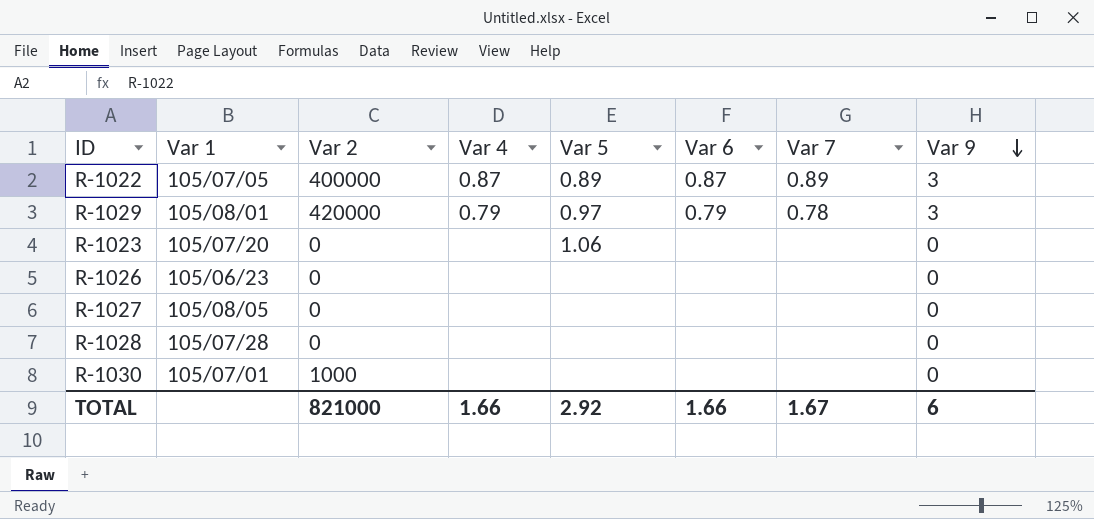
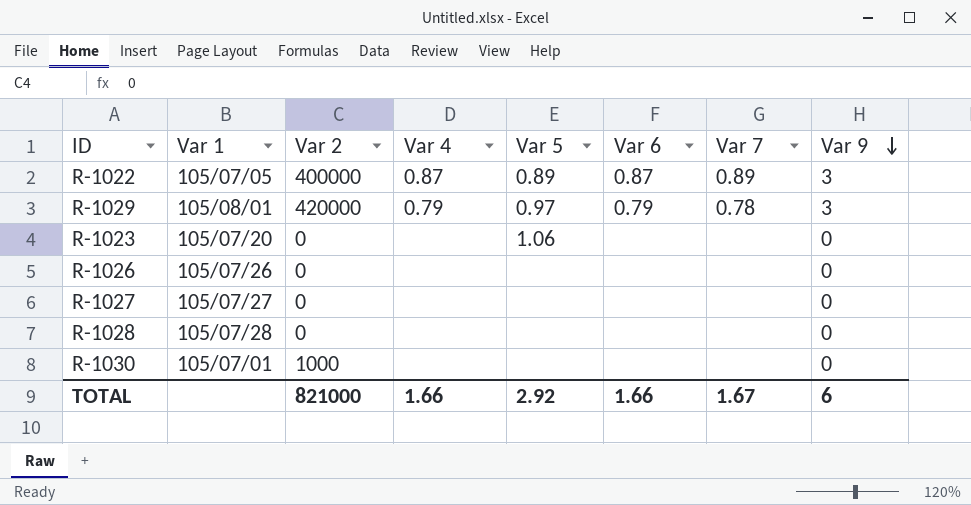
R-1026 | Var 1: 105/06/23 -> 105/07/26
R-1027 | Var 1: 105/08/05 -> 105/07/27

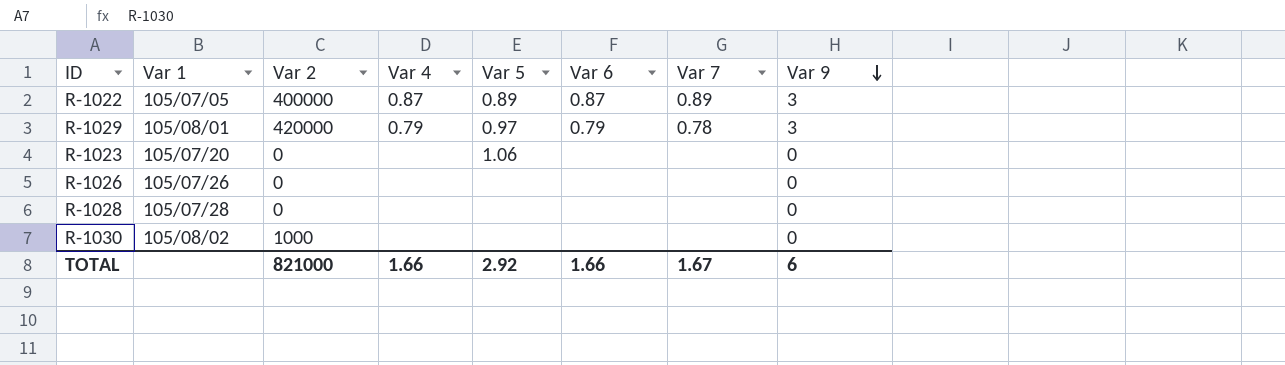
row R-1027: 105/07/27 | 0 | none | none | none | none | 0 -> none
R-1030 | Var 1: 105/07/01 -> 105/08/02

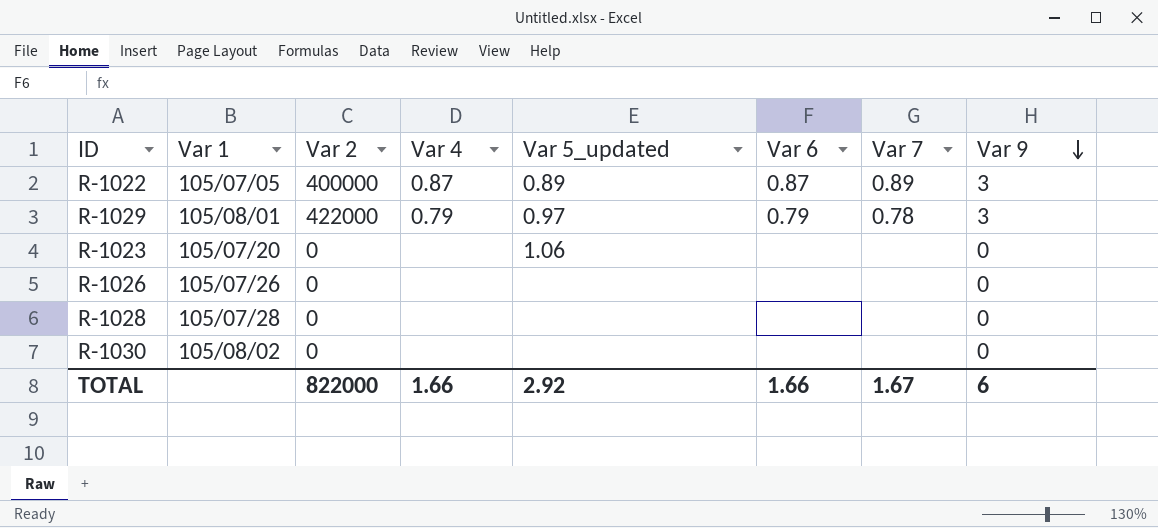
column name: Var 5 -> Var 5_updated
R-1029 | Var 2: 420000 -> 422000
R-1030 | Var 2: 1000 -> 0
TOTAL | Var 2: 821000 -> 822000

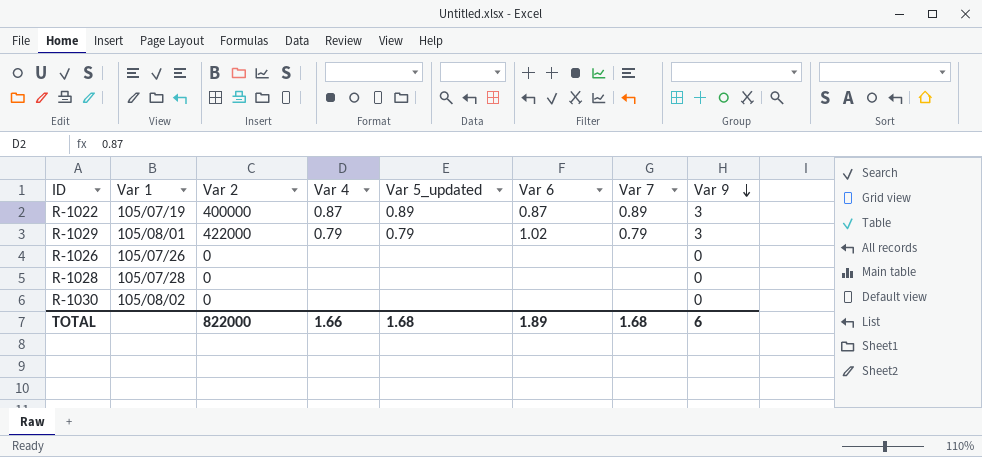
row R-1023: 105/07/20 | 0 | none | 1.06 | none | none | 0 -> none
R-1022 | Var 1: 105/07/05 -> 105/07/19
R-1029 | Var 5_updated: 0.97 -> 0.79
R-1029 | Var 6: 0.79 -> 1.02
R-1029 | Var 7: 0.78 -> 0.79
TOTAL | Var 5_updated: 2.92 -> 1.68
TOTAL | Var 6: 1.66 -> 1.89
TOTAL | Var 7: 1.67 -> 1.68

